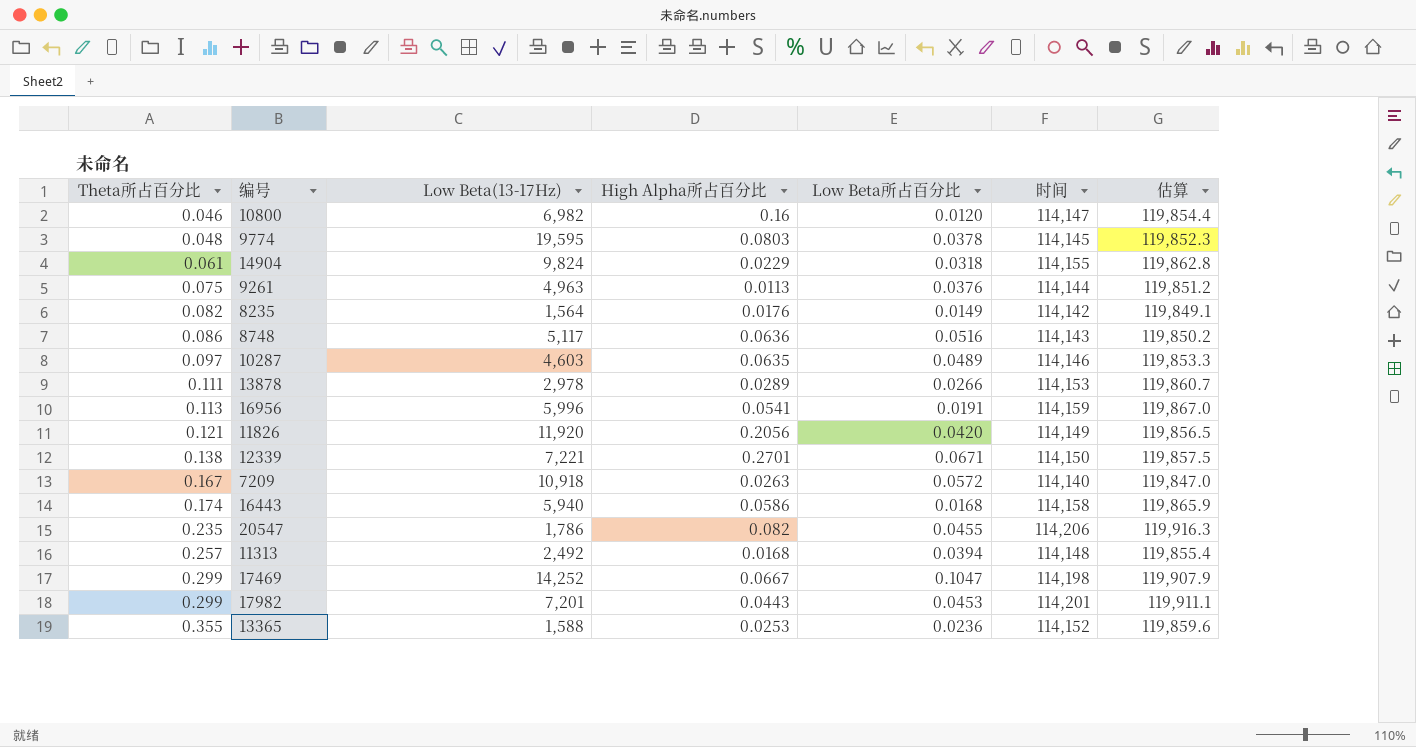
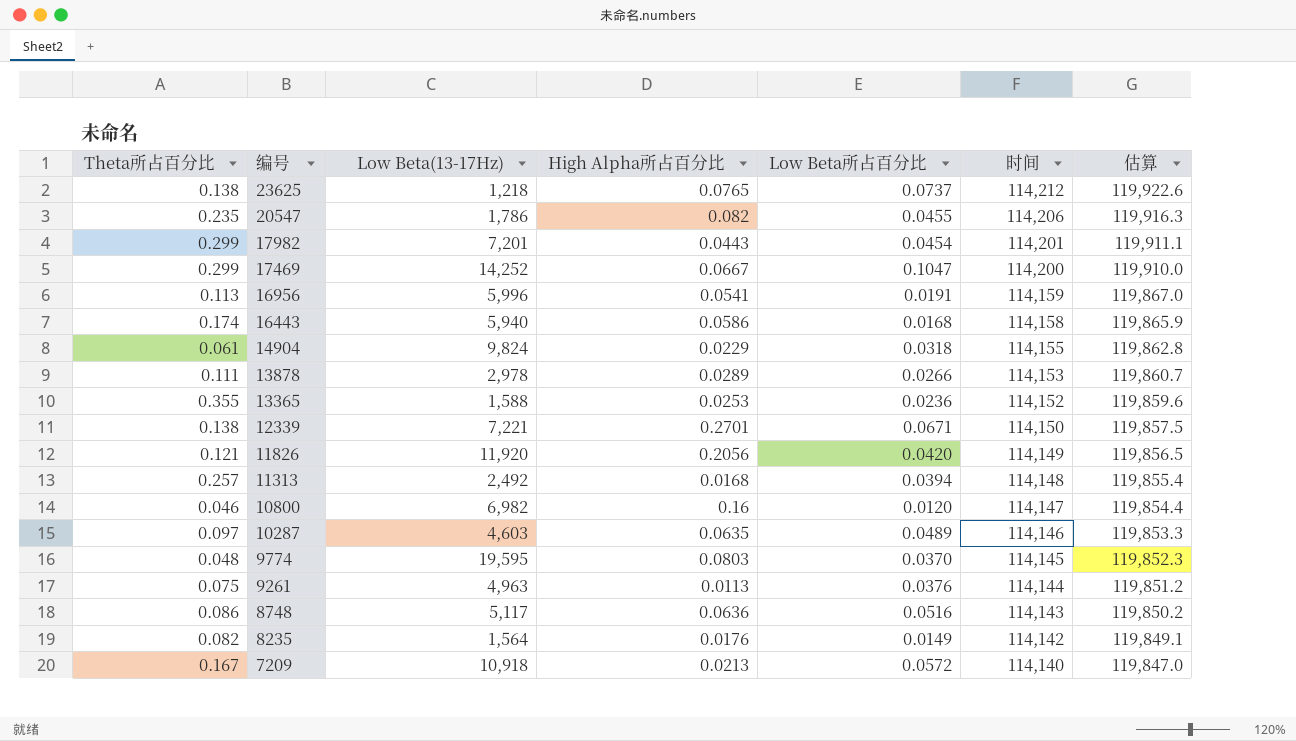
row order: Theta所占百分比 ascending -> 编号 descending
row 23625: none -> 0.138 | 1,218 | 0.0765 | 0.0737 | 114,212 | 119,922.6
17982 | Low Beta所占百分比: 0.0453 -> 0.0454
17469 | 时间: 114,198 -> 114,200
17469 | 估算: 119,907.9 -> 119,910.0
9774 | Low Beta所占百分比: 0.0378 -> 0.0370
7209 | High Alpha所占百分比: 0.0263 -> 0.0213

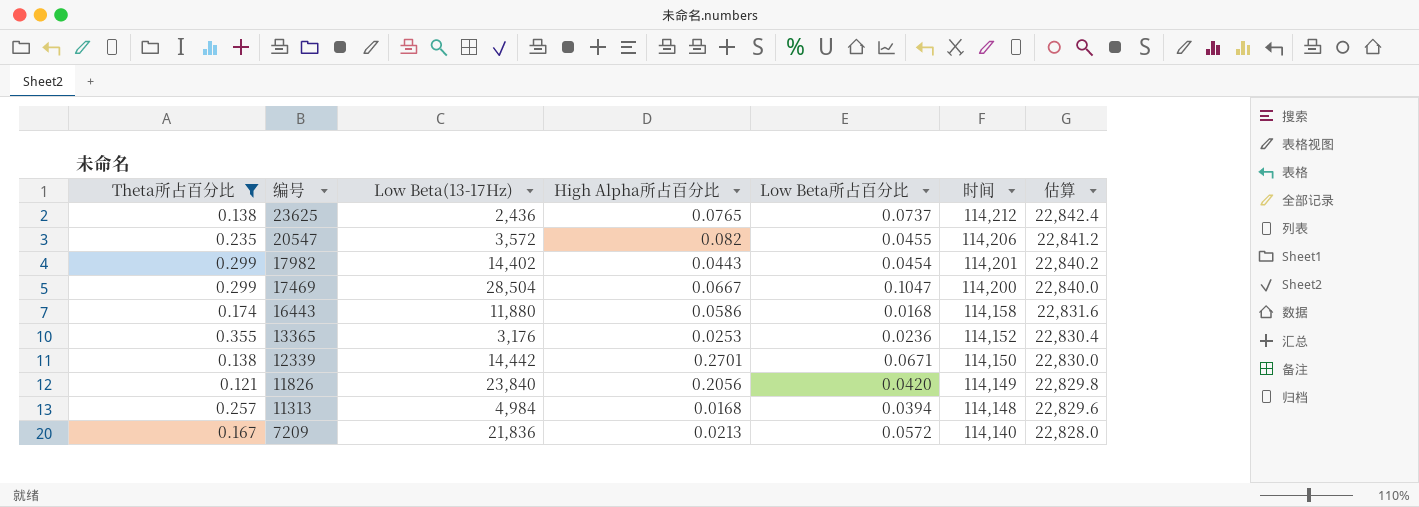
filter: none -> Theta所占百分比 >= 0.121
column 估算 | formula: [时间] * 1.05 -> [时间] * 0.2
23625 | Low Beta(13-17Hz): 1,218 -> 2,436
20547 | Low Beta(13-17Hz): 1,786 -> 3,572
17982 | Low Beta(13-17Hz): 7,201 -> 14,402
17469 | Low Beta(13-17Hz): 14,252 -> 28,504
16443 | Low Beta(13-17Hz): 5,940 -> 11,880
13365 | Low Beta(13-17Hz): 1,588 -> 3,176
12339 | Low Beta(13-17Hz): 7,221 -> 14,442
11826 | Low Beta(13-17Hz): 11,920 -> 23,840
11313 | Low Beta(13-17Hz): 2,492 -> 4,984
7209 | Low Beta(13-17Hz): 10,918 -> 21,836

